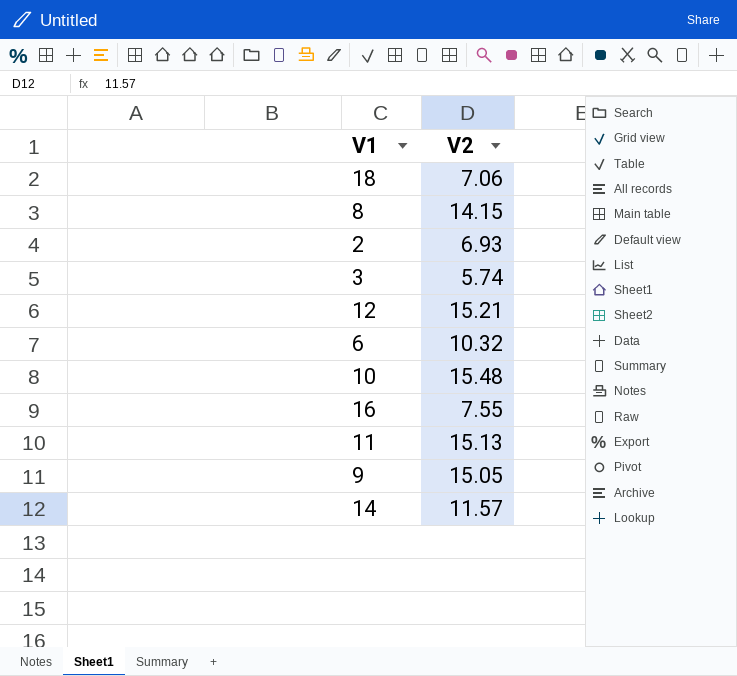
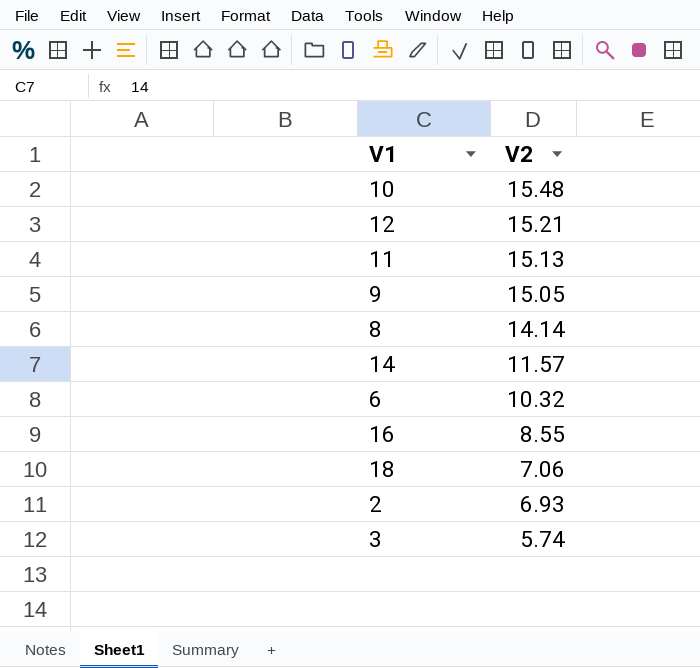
row order: none -> V2 descending
8 | V2: 14.15 -> 14.14
16 | V2: 7.55 -> 8.55

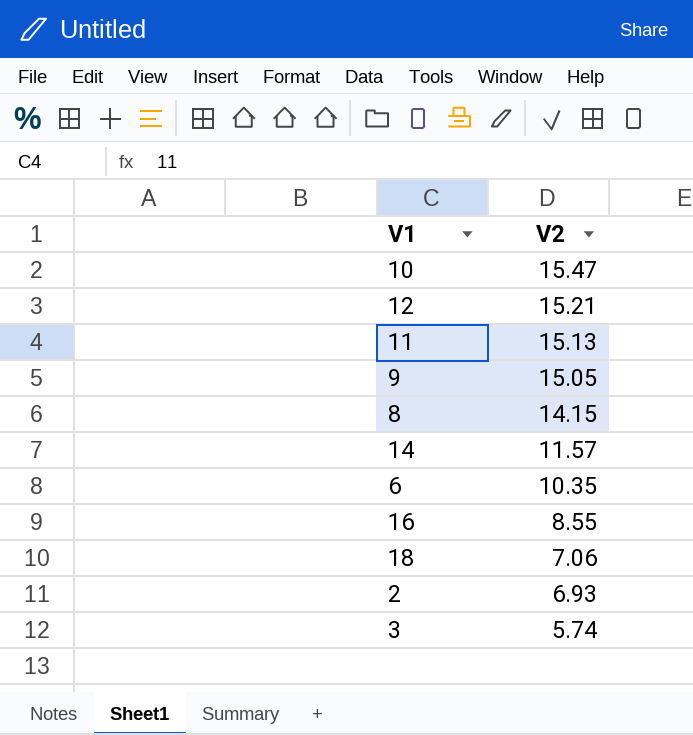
10 | V2: 15.48 -> 15.47
8 | V2: 14.14 -> 14.15
6 | V2: 10.32 -> 10.35

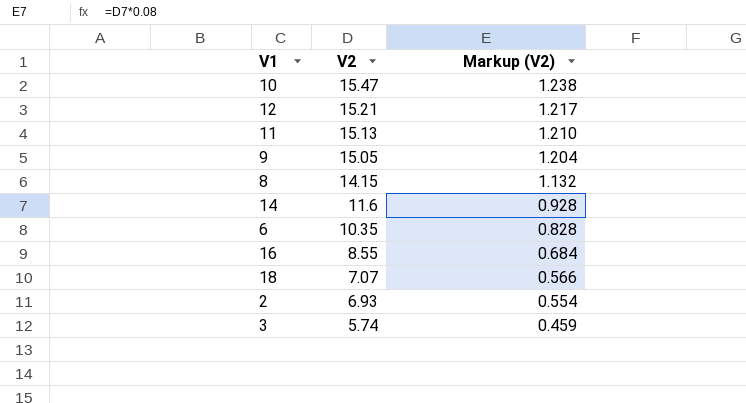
column Markup (V2) | formula: none -> [V2] * 0.08
14 | V2: 11.57 -> 11.6
18 | V2: 7.06 -> 7.07

